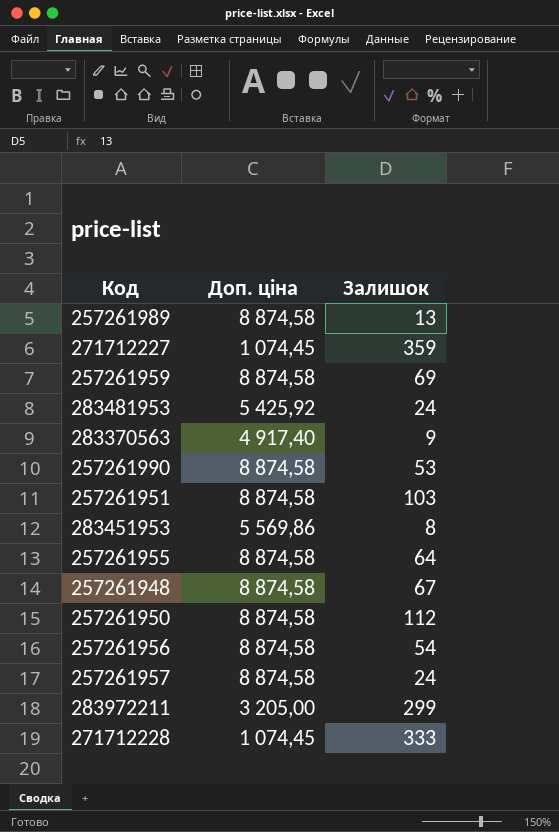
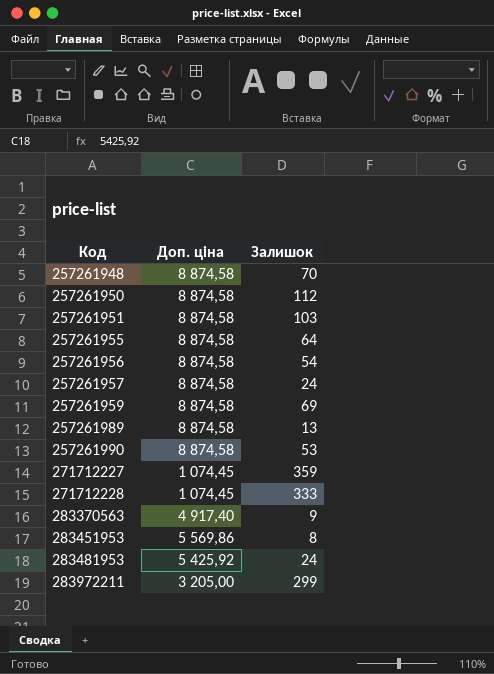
row order: none -> Код ascending
257261948 | Залишок: 67 -> 70

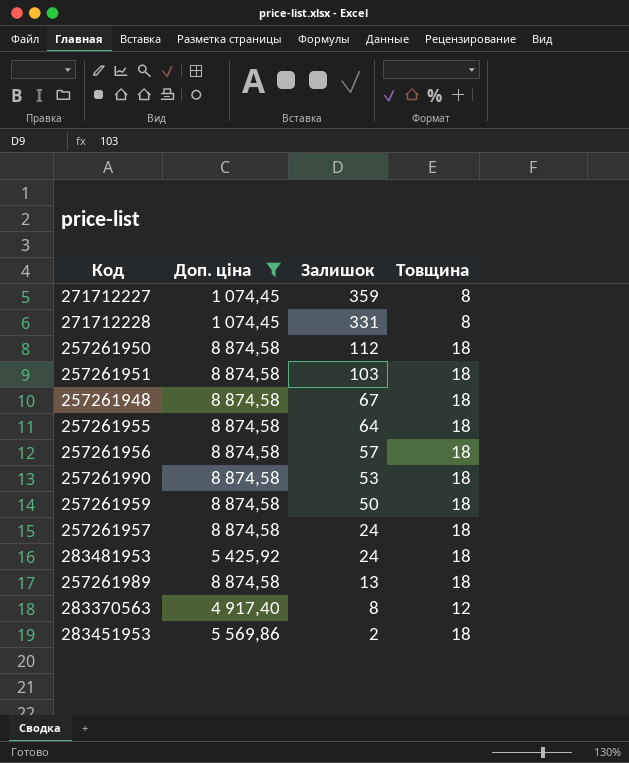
filter: none -> Доп. ціна != 3 205,00
row order: Код ascending -> Залишок descending
column Товщина | position: none -> 4
271712228 | Залишок: 333 -> 331
257261948 | Залишок: 70 -> 67
257261956 | Залишок: 54 -> 57
257261959 | Залишок: 69 -> 50
283370563 | Залишок: 9 -> 8
283451953 | Залишок: 8 -> 2

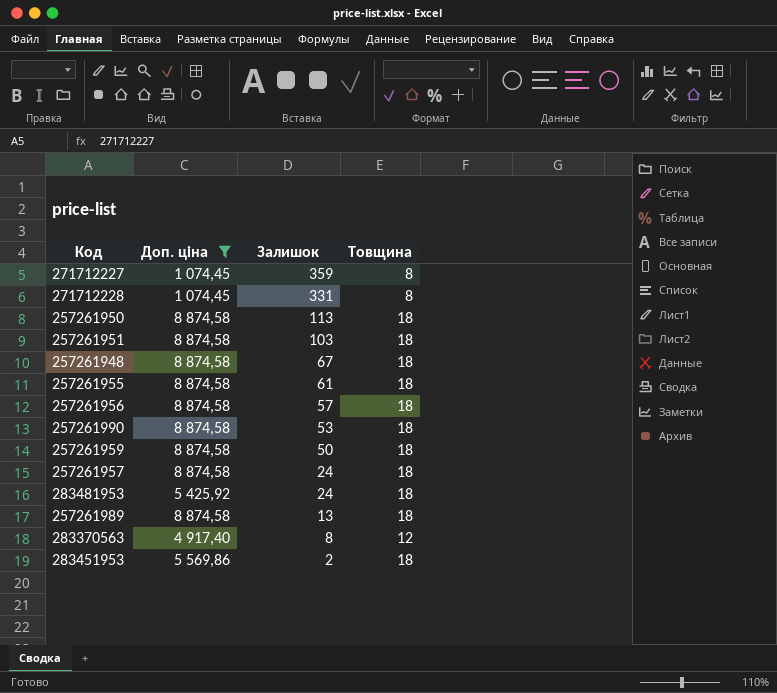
257261950 | Залишок: 112 -> 113
257261955 | Залишок: 64 -> 61

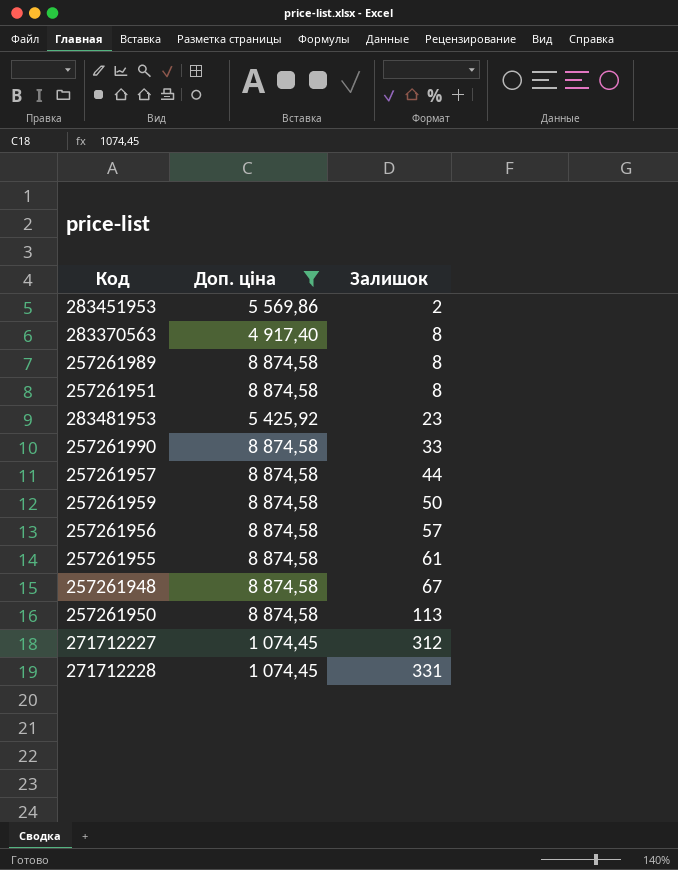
row order: Залишок descending -> Залишок ascending
column Товщина | position: 4 -> none
257261989 | Залишок: 13 -> 8
257261951 | Залишок: 103 -> 8
283481953 | Залишок: 24 -> 23
257261990 | Залишок: 53 -> 33
257261957 | Залишок: 24 -> 44
271712227 | Залишок: 359 -> 312

